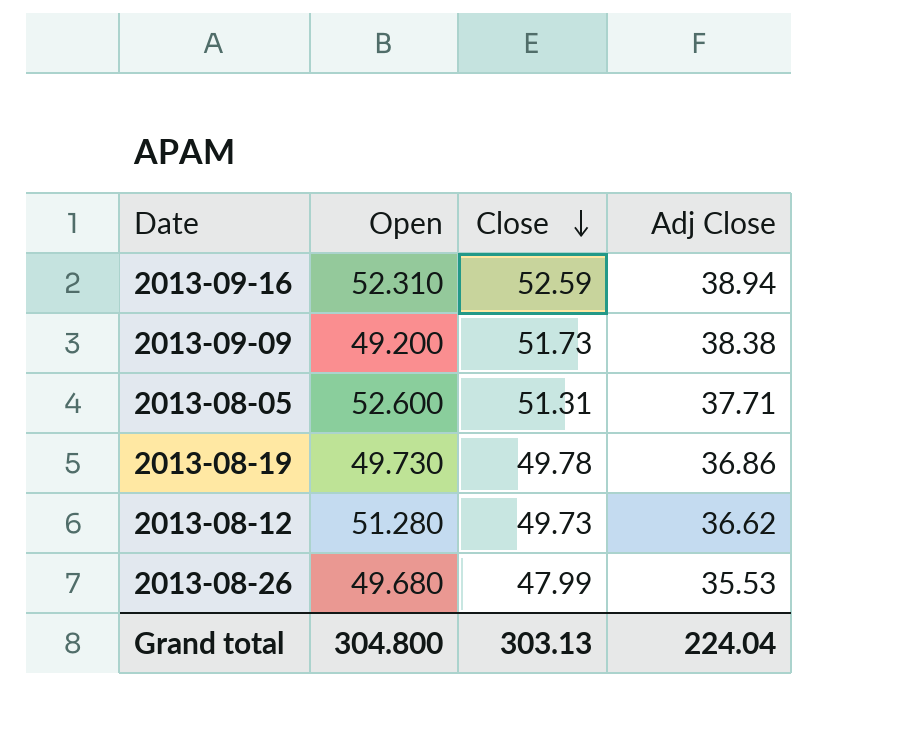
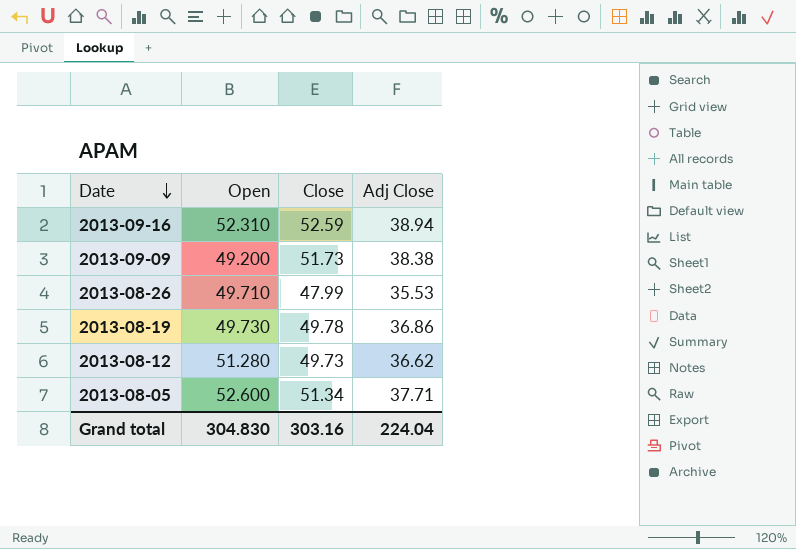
row order: Close descending -> Date descending
2013-08-26 | Open: 49.680 -> 49.710
2013-08-05 | Close: 51.31 -> 51.34
Grand total | Open: 304.800 -> 304.830
Grand total | Close: 303.13 -> 303.16

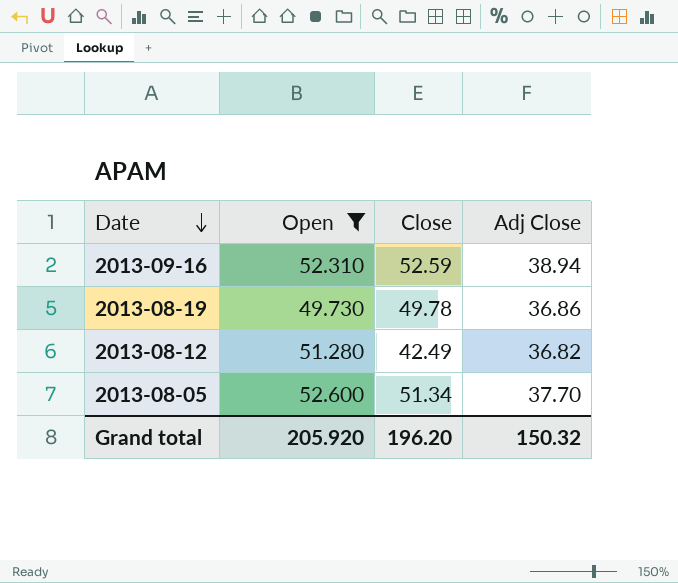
filter: none -> Open >= 49.730
2013-08-12 | Close: 49.73 -> 42.49
2013-08-12 | Adj Close: 36.62 -> 36.82
2013-08-05 | Adj Close: 37.71 -> 37.70
Grand total | Open: 304.830 -> 205.920
Grand total | Close: 303.16 -> 196.20
Grand total | Adj Close: 224.04 -> 150.32

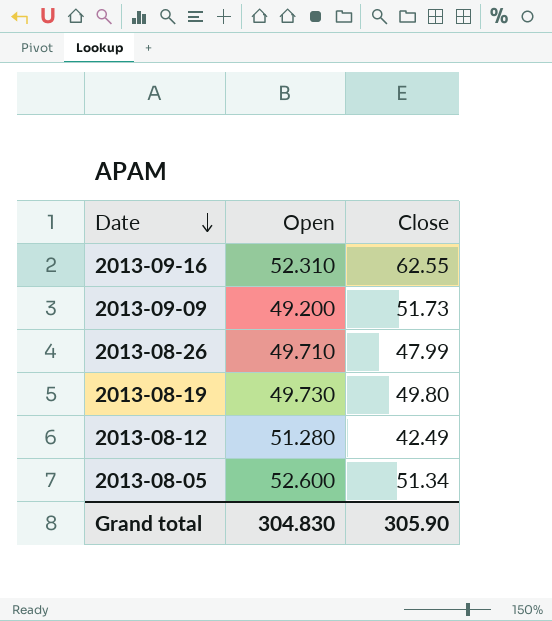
filter: Open >= 49.730 -> none
column Adj Close | position: 4 -> none
2013-09-16 | Close: 52.59 -> 62.55
2013-08-19 | Close: 49.78 -> 49.80
Grand total | Open: 205.920 -> 304.830
Grand total | Close: 196.20 -> 305.90

